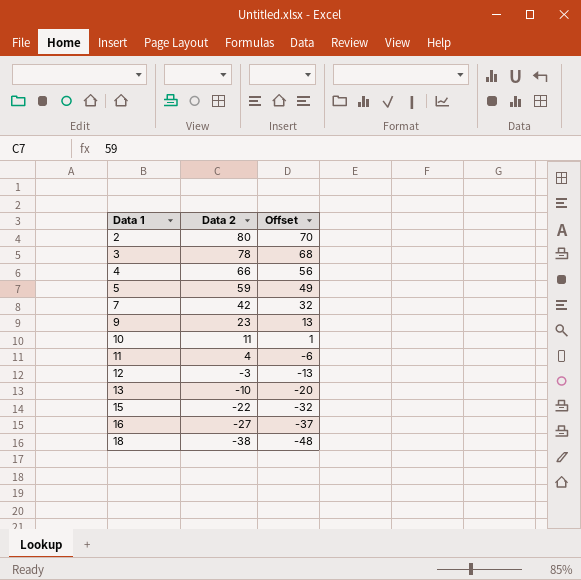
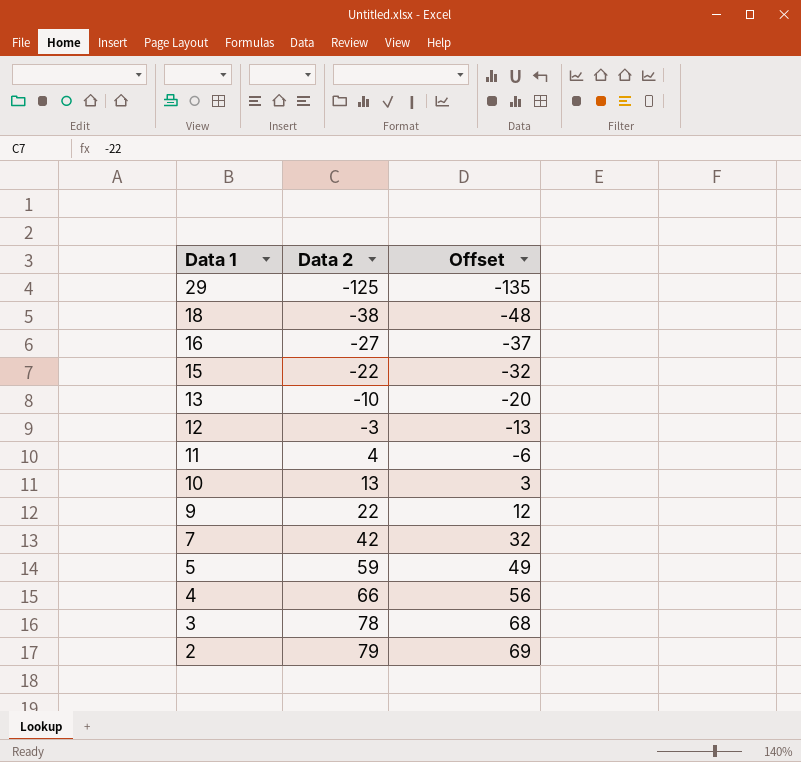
row order: Data 1 ascending -> Data 1 descending
row 29: none -> -125 | -135
10 | Data 2: 11 -> 13
10 | Offset: 1 -> 3
9 | Data 2: 23 -> 22
9 | Offset: 13 -> 12
2 | Data 2: 80 -> 79
2 | Offset: 70 -> 69

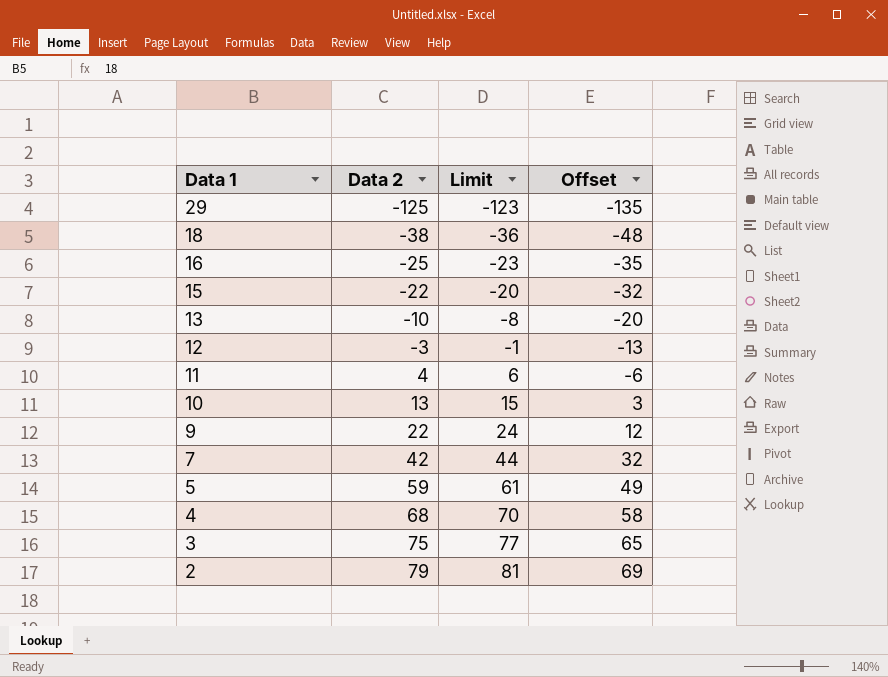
column Limit | formula: none -> [Data 2] + 2
16 | Data 2: -27 -> -25
16 | Offset: -37 -> -35
4 | Data 2: 66 -> 68
4 | Offset: 56 -> 58
3 | Data 2: 78 -> 75
3 | Offset: 68 -> 65

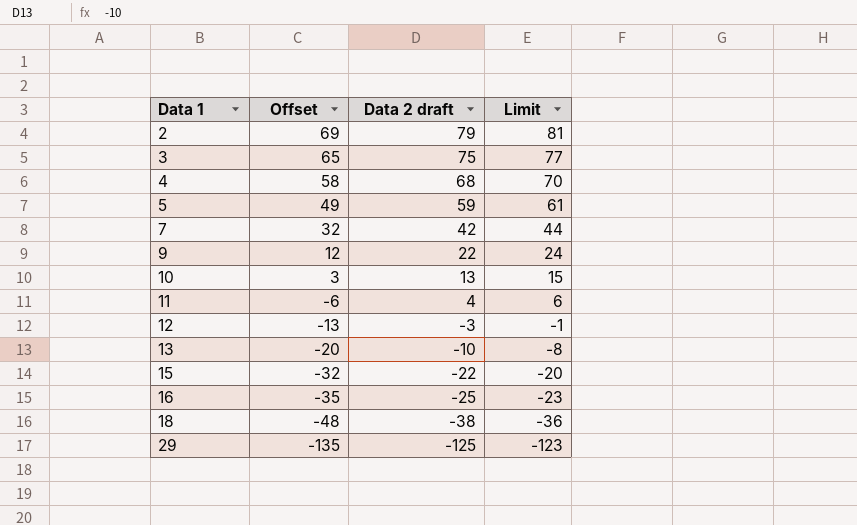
row order: Data 1 descending -> Data 1 ascending
column Offset | position: 4 -> 2
column name: Data 2 -> Data 2 draft

